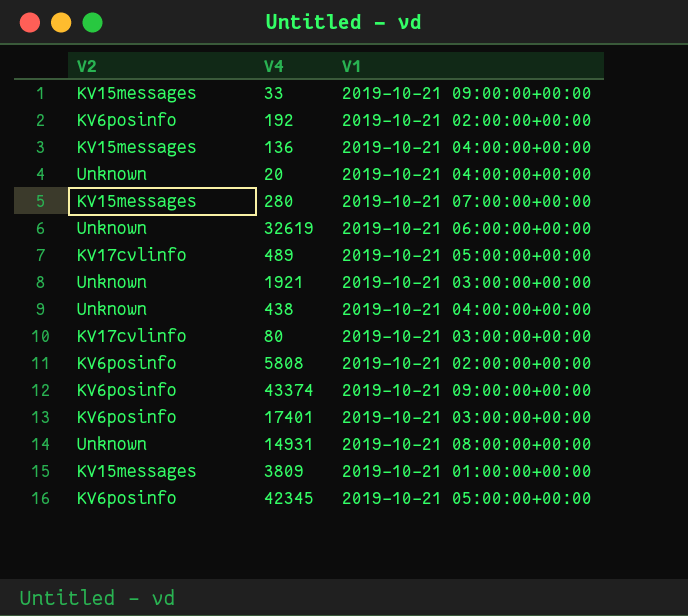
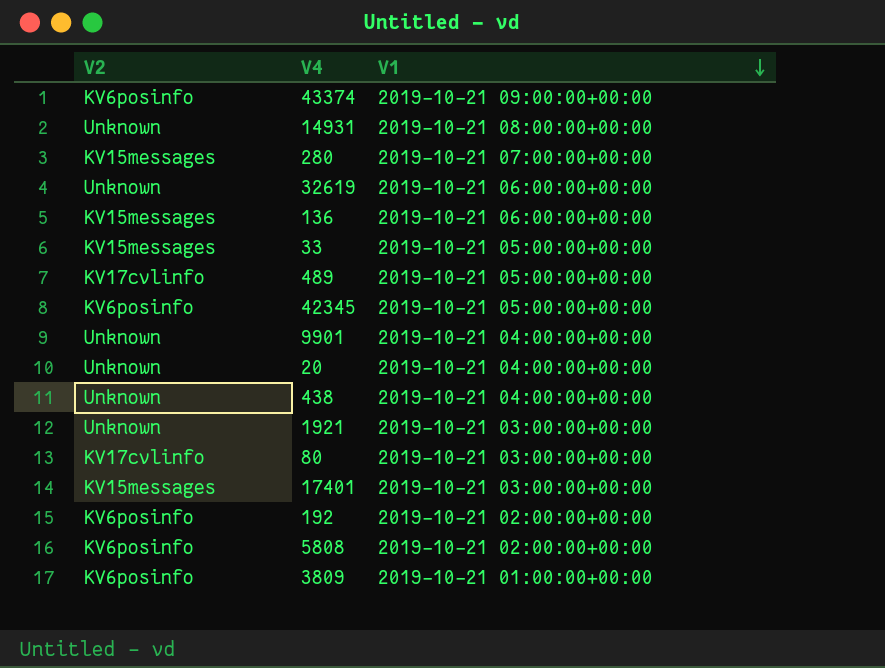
row order: none -> V1 descending
136 | V1: 2019-10-21 04:00:00+00:00 -> 2019-10-21 06:00:00+00:00
33 | V1: 2019-10-21 09:00:00+00:00 -> 2019-10-21 05:00:00+00:00
row 9901: none -> Unknown | 2019-10-21 04:00:00+00:00
17401 | V2: KV6posinfo -> KV15messages
3809 | V2: KV15messages -> KV6posinfo

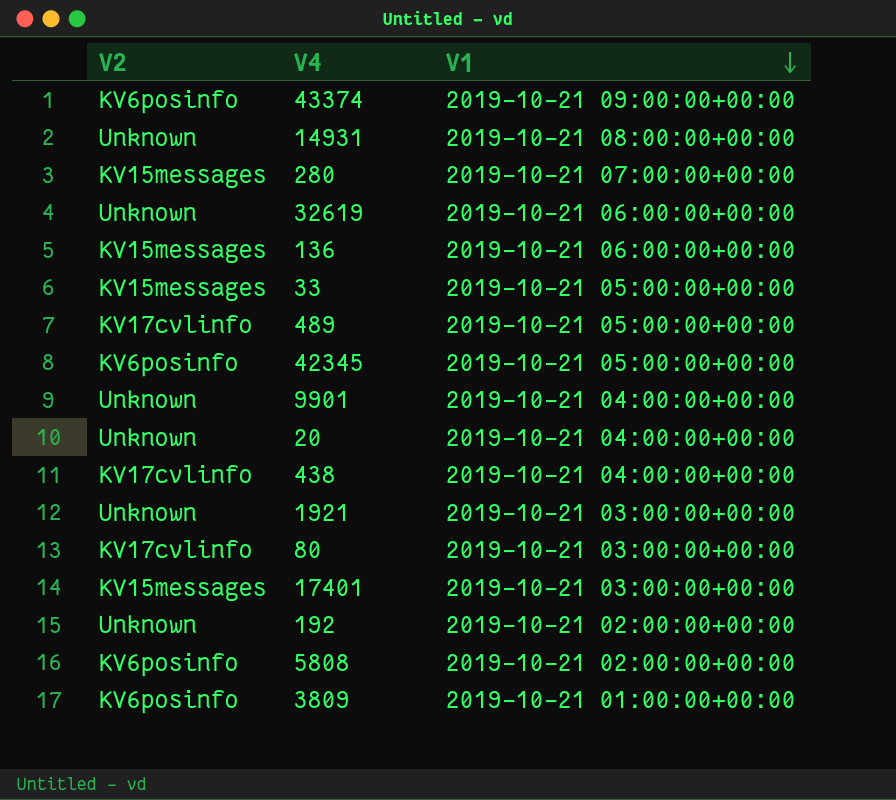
438 | V2: Unknown -> KV17cvlinfo
192 | V2: KV6posinfo -> Unknown

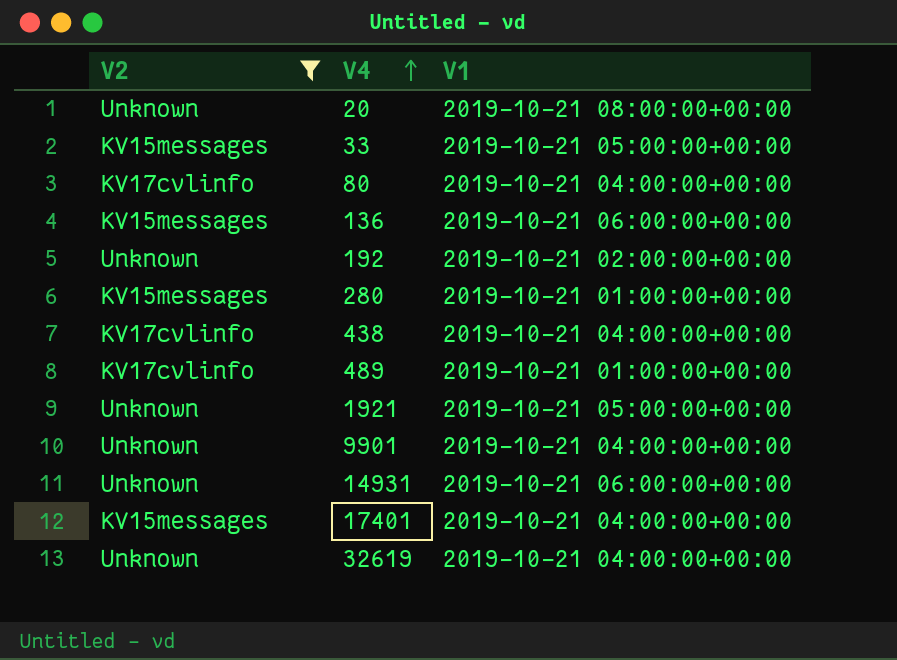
filter: none -> V2 != KV6posinfo
row order: V1 descending -> V4 ascending
20 | V1: 2019-10-21 04:00:00+00:00 -> 2019-10-21 08:00:00+00:00
80 | V1: 2019-10-21 03:00:00+00:00 -> 2019-10-21 04:00:00+00:00
280 | V1: 2019-10-21 07:00:00+00:00 -> 2019-10-21 01:00:00+00:00
489 | V1: 2019-10-21 05:00:00+00:00 -> 2019-10-21 01:00:00+00:00
1921 | V1: 2019-10-21 03:00:00+00:00 -> 2019-10-21 05:00:00+00:00
14931 | V1: 2019-10-21 08:00:00+00:00 -> 2019-10-21 06:00:00+00:00
17401 | V1: 2019-10-21 03:00:00+00:00 -> 2019-10-21 04:00:00+00:00
32619 | V1: 2019-10-21 06:00:00+00:00 -> 2019-10-21 04:00:00+00:00

